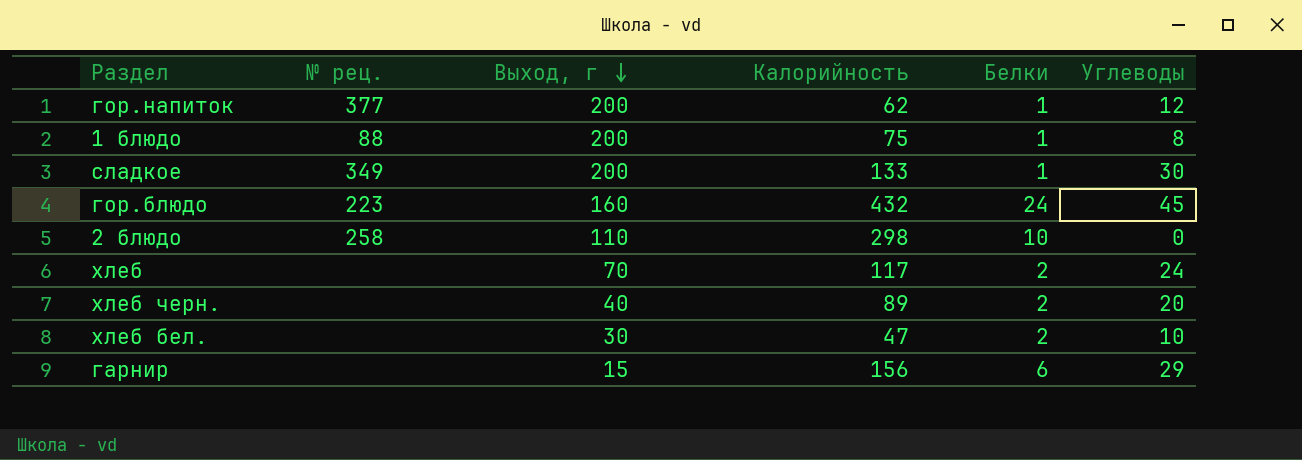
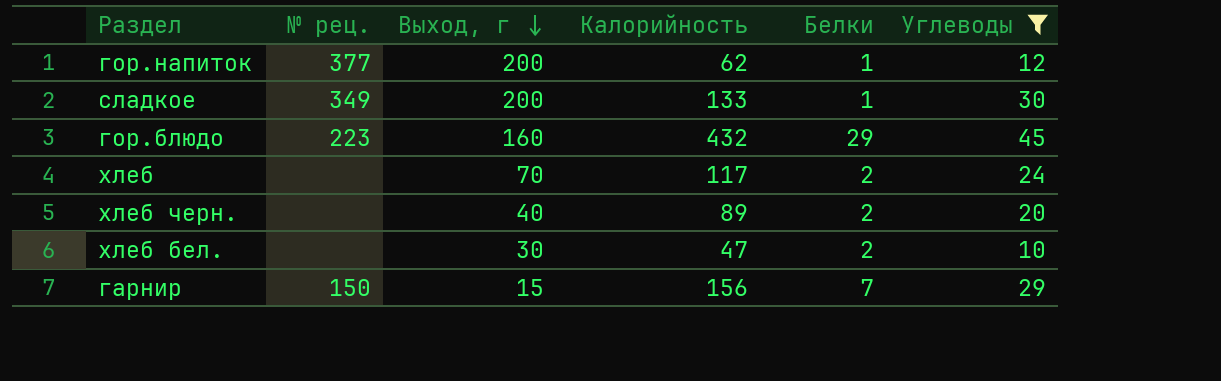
filter: none -> Углеводы >= 10
гор.блюдо | Белки: 24 -> 29
гарнир | № рец.: none -> 150
гарнир | Белки: 6 -> 7

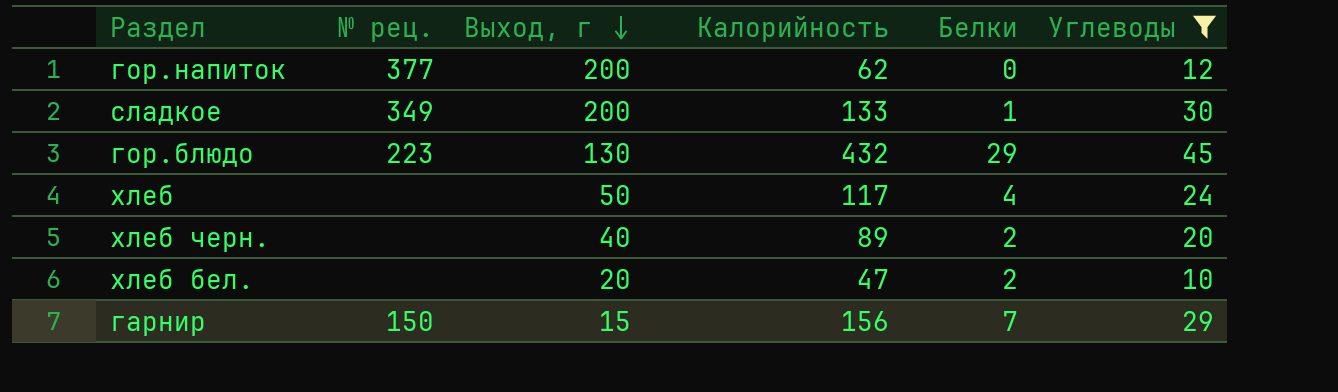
гор.напиток | Белки: 1 -> 0
гор.блюдо | Выход, г: 160 -> 130
хлеб | Выход, г: 70 -> 50
хлеб | Белки: 2 -> 4
хлеб бел. | Выход, г: 30 -> 20

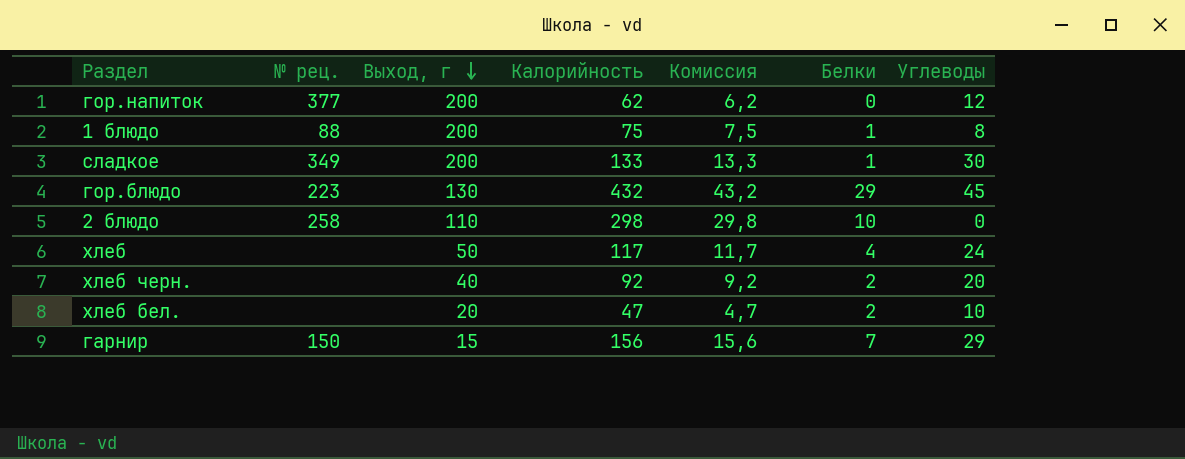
filter: Углеводы >= 10 -> none
column Комиссия | formula: none -> [Калорийность] * 0,1
хлеб черн. | Калорийность: 89 -> 92

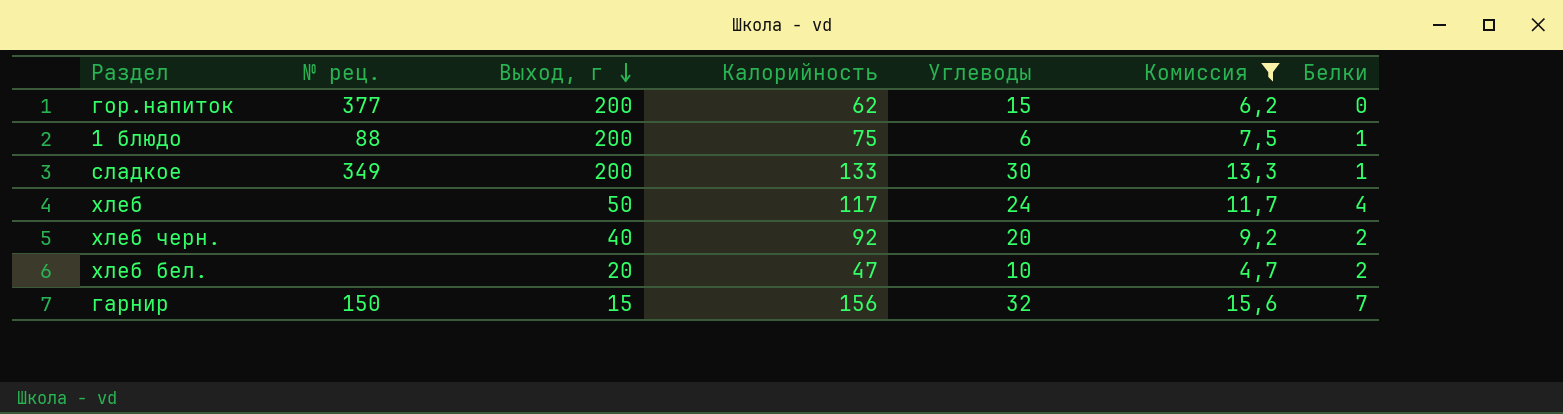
filter: none -> Комиссия <= 15,6
column Углеводы | position: 7 -> 5
гор.напиток | Углеводы: 12 -> 15
1 блюдо | Углеводы: 8 -> 6
гарнир | Углеводы: 29 -> 32

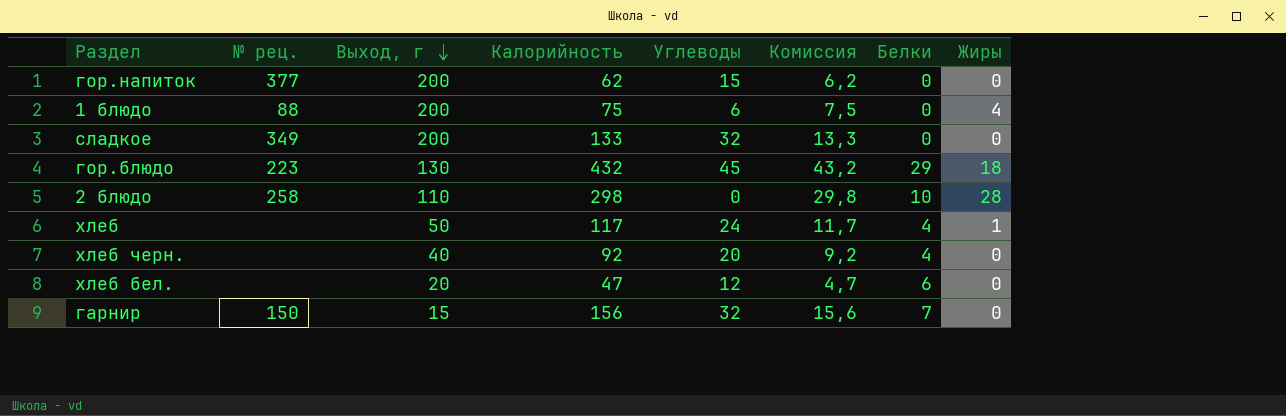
filter: Комиссия <= 15,6 -> none
column Жиры | position: none -> 8
1 блюдо | Белки: 1 -> 0
сладкое | Углеводы: 30 -> 32
сладкое | Белки: 1 -> 0
хлеб черн. | Белки: 2 -> 4
хлеб бел. | Углеводы: 10 -> 12
хлеб бел. | Белки: 2 -> 6

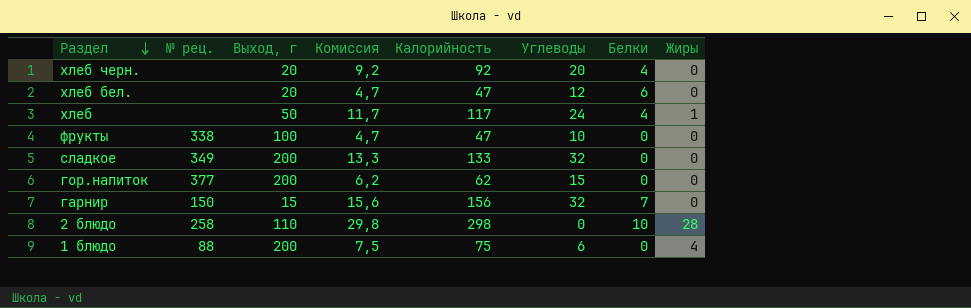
row order: Выход, г descending -> Раздел descending
column Комиссия | position: 6 -> 4
row гор.блюдо: 223 | 130 | 432 | 45 | 43,2 | 29 | 18 -> none
хлеб черн. | Выход, г: 40 -> 20
row фрукты: none -> 338 | 100 | 4,7 | 47 | 10 | 0 | 0

